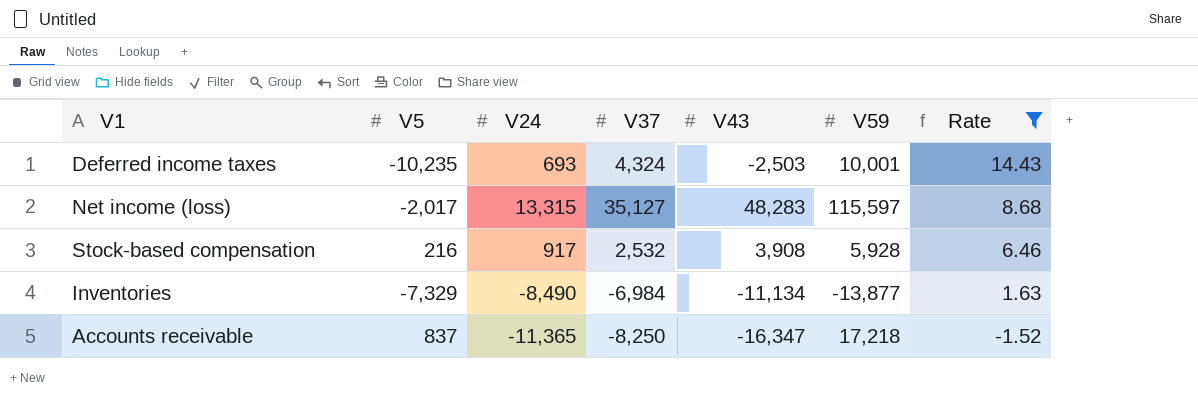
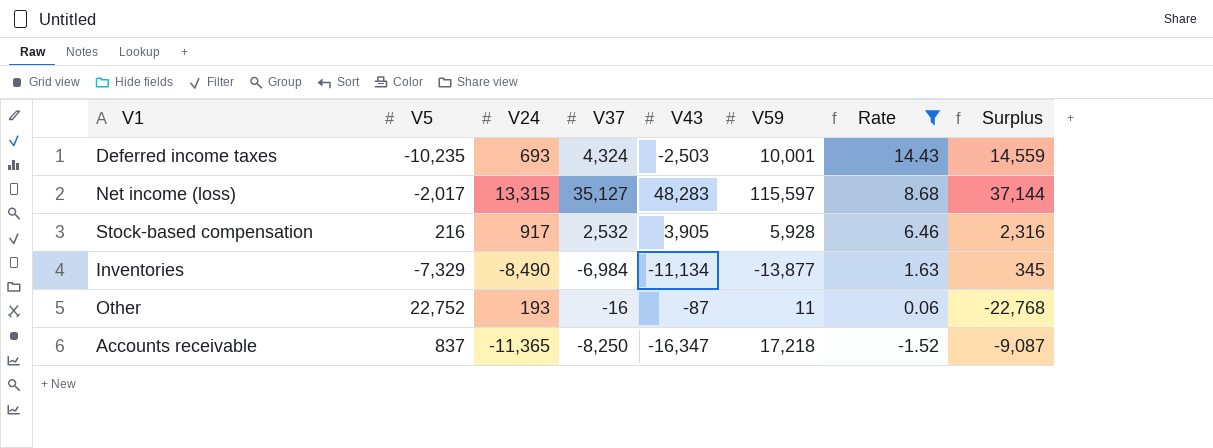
column Surplus | formula: none -> [V37] - [V5]
Stock-based compensation | V43: 3,908 -> 3,905
row Other: none -> 22,752 | 193 | -16 | -87 | 11 | 0.06 | -22,768

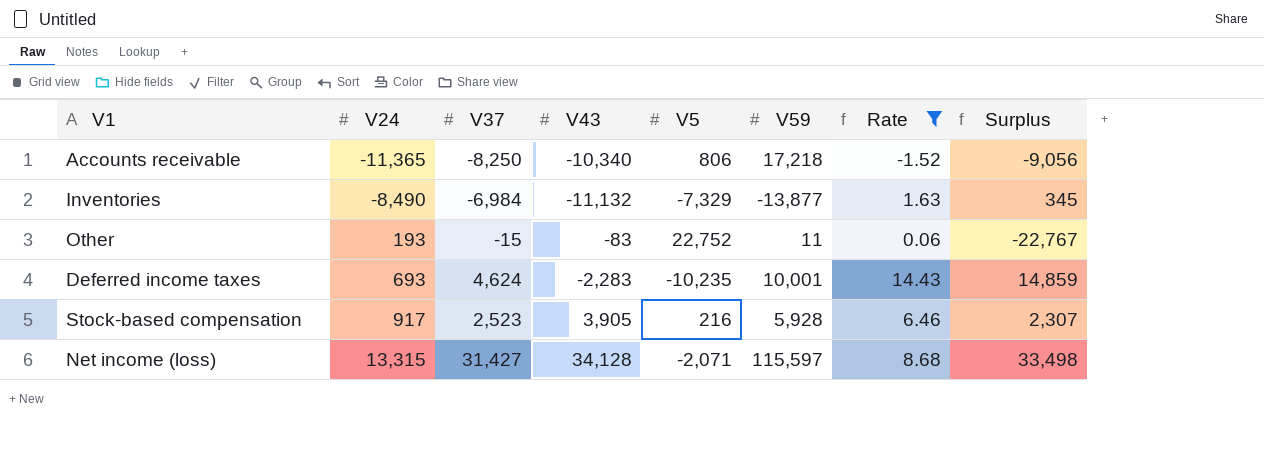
row order: Rate descending -> V24 ascending
column V5 | position: 2 -> 5
Accounts receivable | V43: -16,347 -> -10,340
Accounts receivable | V5: 837 -> 806
Accounts receivable | Surplus: -9,087 -> -9,056
Inventories | V43: -11,134 -> -11,132
Other | V37: -16 -> -15
Other | V43: -87 -> -83
Other | Surplus: -22,768 -> -22,767
Deferred income taxes | V37: 4,324 -> 4,624
Deferred income taxes | V43: -2,503 -> -2,283
Deferred income taxes | Surplus: 14,559 -> 14,859
Stock-based compensation | V37: 2,532 -> 2,523
Stock-based compensation | Surplus: 2,316 -> 2,307
Net income (loss) | V37: 35,127 -> 31,427
Net income (loss) | V43: 48,283 -> 34,128
Net income (loss) | V5: -2,017 -> -2,071
Net income (loss) | Surplus: 37,144 -> 33,498

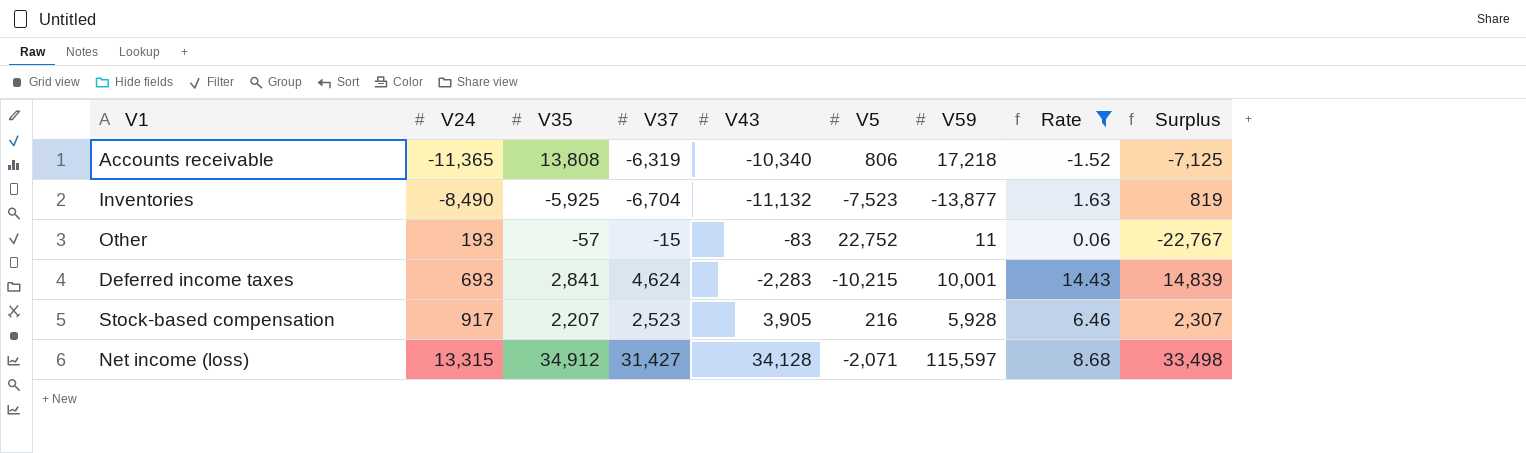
column V35 | position: none -> 3
Accounts receivable | V37: -8,250 -> -6,319
Accounts receivable | Surplus: -9,056 -> -7,125
Inventories | V37: -6,984 -> -6,704
Inventories | V5: -7,329 -> -7,523
Inventories | Surplus: 345 -> 819
Deferred income taxes | V5: -10,235 -> -10,215
Deferred income taxes | Surplus: 14,859 -> 14,839

